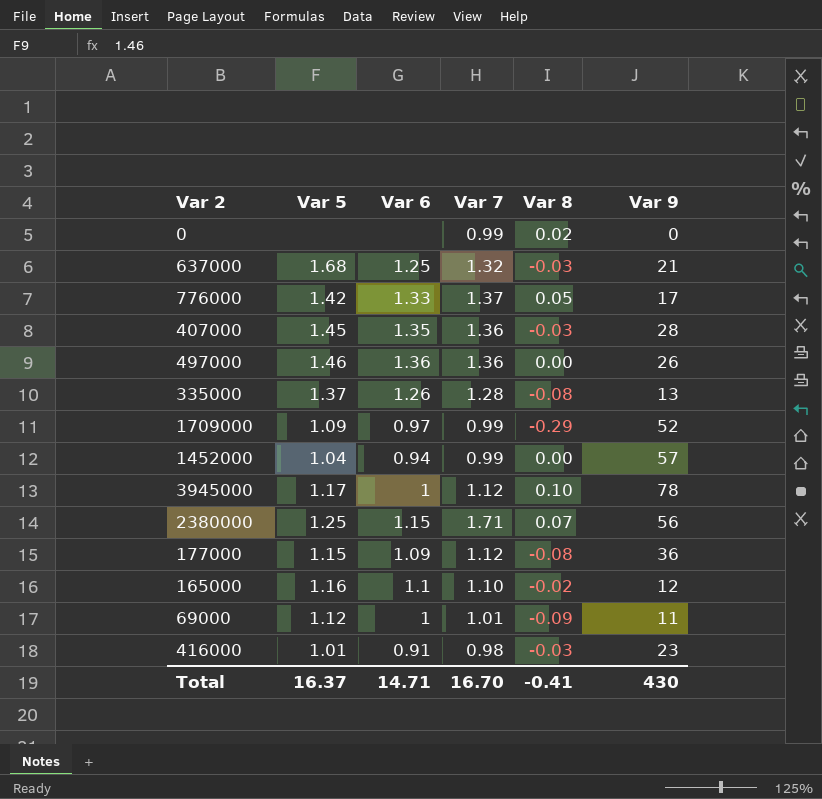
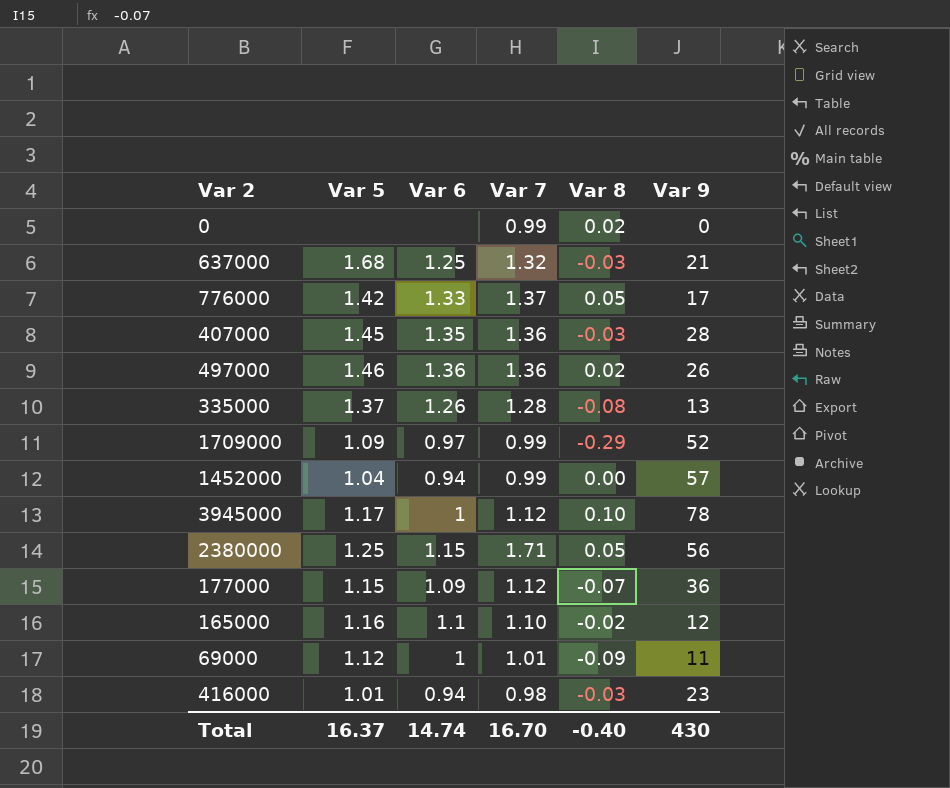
497000 | Var 8: 0.00 -> 0.02
2380000 | Var 8: 0.07 -> 0.05
177000 | Var 8: -0.08 -> -0.07
416000 | Var 6: 0.91 -> 0.94
Total | Var 6: 14.71 -> 14.74
Total | Var 8: -0.41 -> -0.40

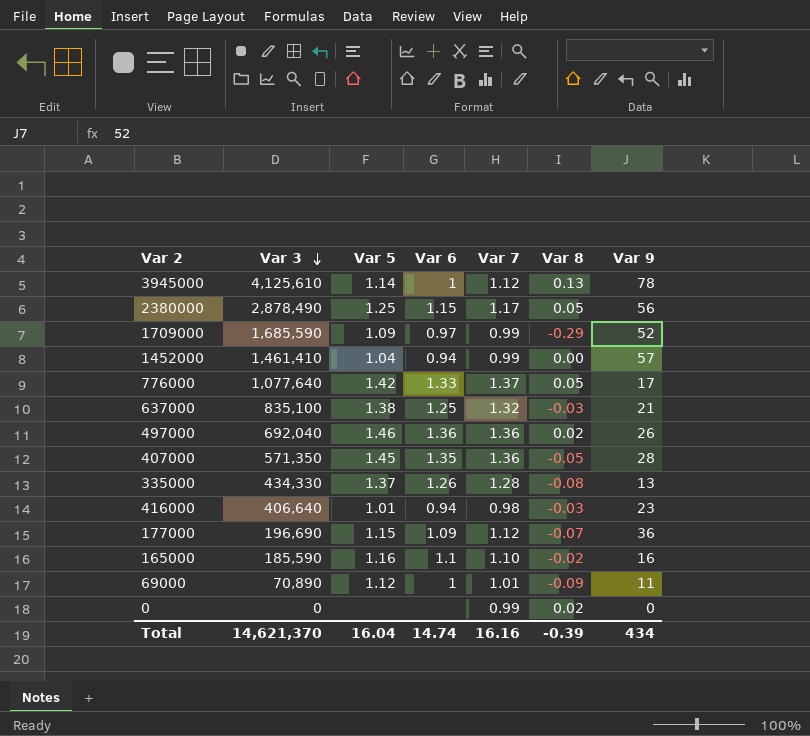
row order: none -> Var 3 descending
column Var 3 | position: none -> 2
3945000 | Var 5: 1.17 -> 1.14
3945000 | Var 8: 0.10 -> 0.13
2380000 | Var 7: 1.71 -> 1.17
637000 | Var 5: 1.68 -> 1.38
407000 | Var 8: -0.03 -> -0.05
165000 | Var 9: 12 -> 16
Total | Var 5: 16.37 -> 16.04
Total | Var 7: 16.70 -> 16.16
Total | Var 8: -0.40 -> -0.39
Total | Var 9: 430 -> 434

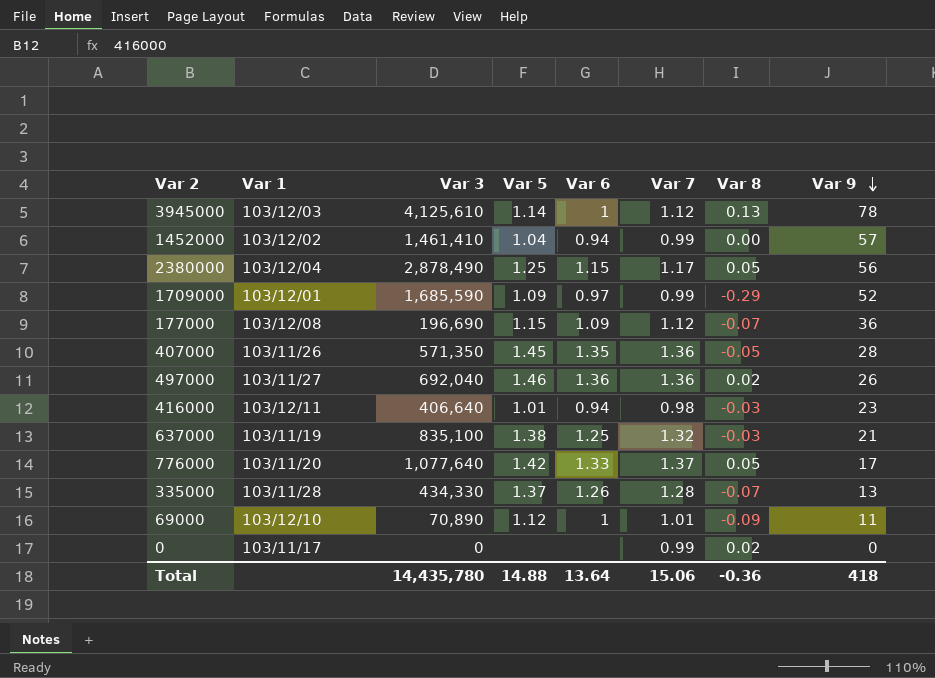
row order: Var 3 descending -> Var 9 descending
column Var 1 | position: none -> 2
row 165000: 185,590 | 1.16 | 1.1 | 1.10 | -0.02 | 16 -> none
335000 | Var 8: -0.08 -> -0.07
Total | Var 3: 14,621,370 -> 14,435,780
Total | Var 5: 16.04 -> 14.88
Total | Var 6: 14.74 -> 13.64
Total | Var 7: 16.16 -> 15.06
Total | Var 8: -0.39 -> -0.36
Total | Var 9: 434 -> 418

